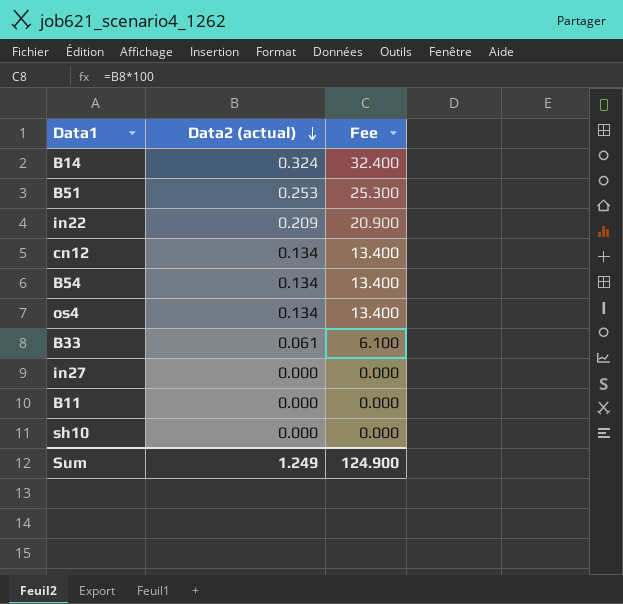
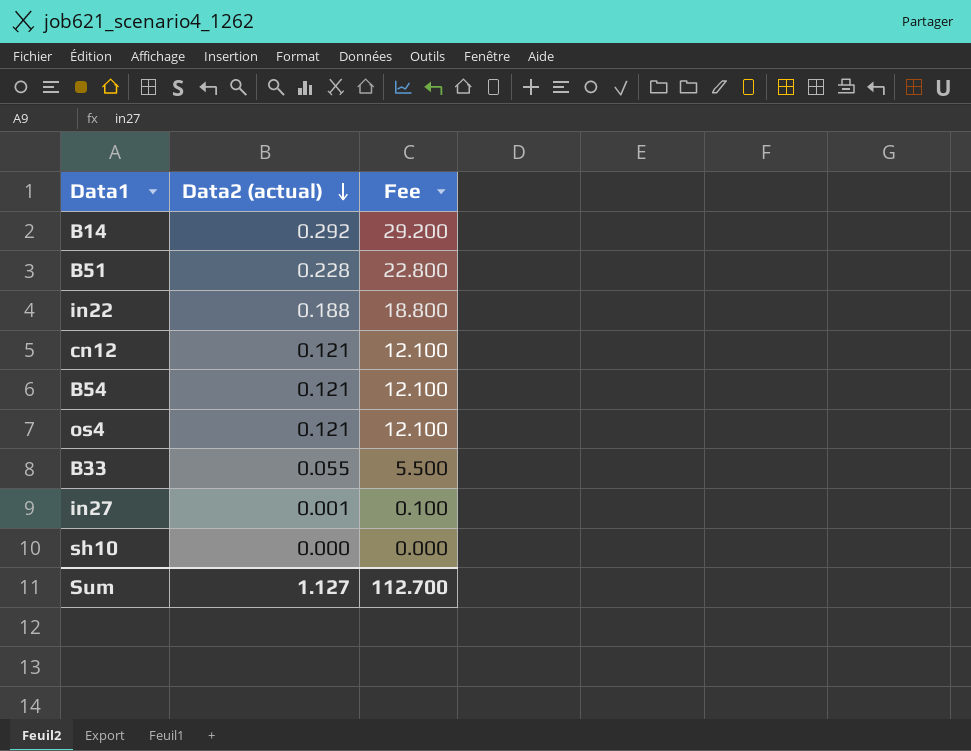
row B11: 0.000 | 0.000 -> none
B14 | Data2 (actual): 0.324 -> 0.292
B14 | Fee: 32.400 -> 29.200
B51 | Data2 (actual): 0.253 -> 0.228
B51 | Fee: 25.300 -> 22.800
in22 | Data2 (actual): 0.209 -> 0.188
in22 | Fee: 20.900 -> 18.800
cn12 | Data2 (actual): 0.134 -> 0.121
cn12 | Fee: 13.400 -> 12.100
B54 | Data2 (actual): 0.134 -> 0.121
B54 | Fee: 13.400 -> 12.100
os4 | Data2 (actual): 0.134 -> 0.121
os4 | Fee: 13.400 -> 12.100
B33 | Data2 (actual): 0.061 -> 0.055
B33 | Fee: 6.100 -> 5.500
in27 | Data2 (actual): 0.000 -> 0.001
in27 | Fee: 0.000 -> 0.100
Sum | Data2 (actual): 1.249 -> 1.127
Sum | Fee: 124.900 -> 112.700

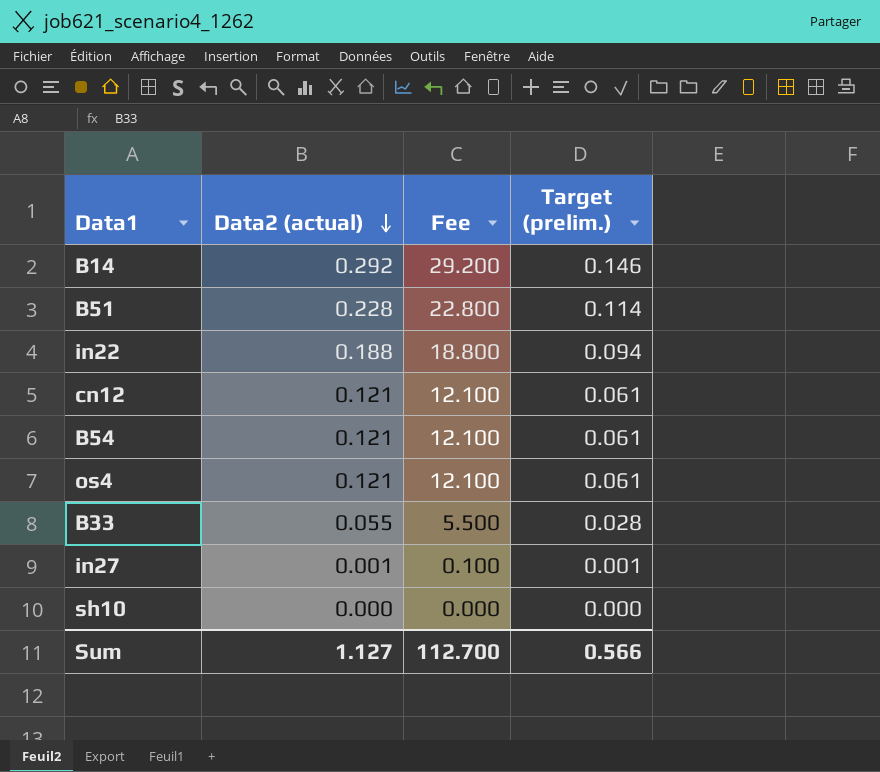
column Target (prelim.) | formula: none -> [Data2 (actual)] * 0.5

